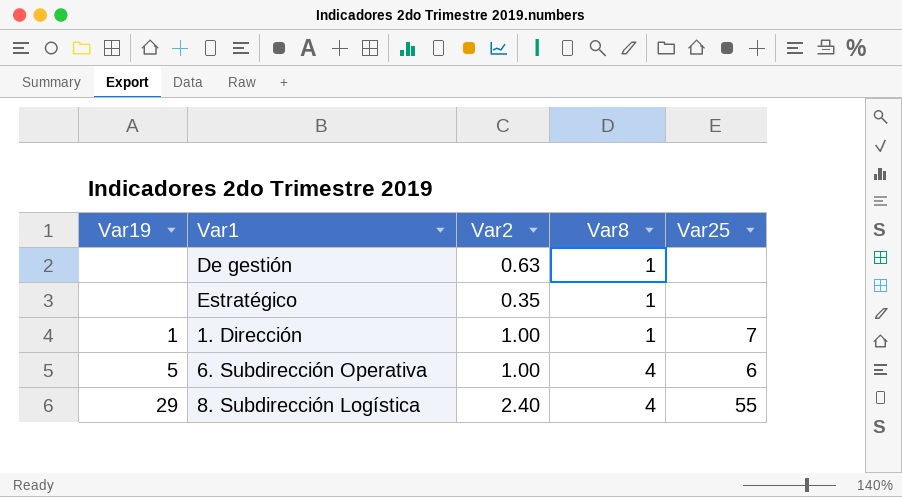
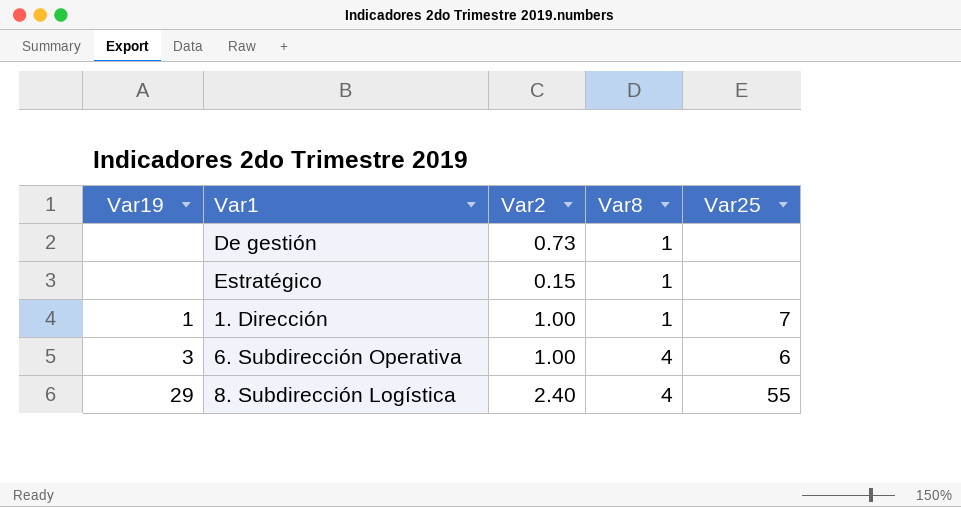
De gestión | Var2: 0.63 -> 0.73
Estratégico | Var2: 0.35 -> 0.15
6. Subdirección Operativa | Var19: 5 -> 3

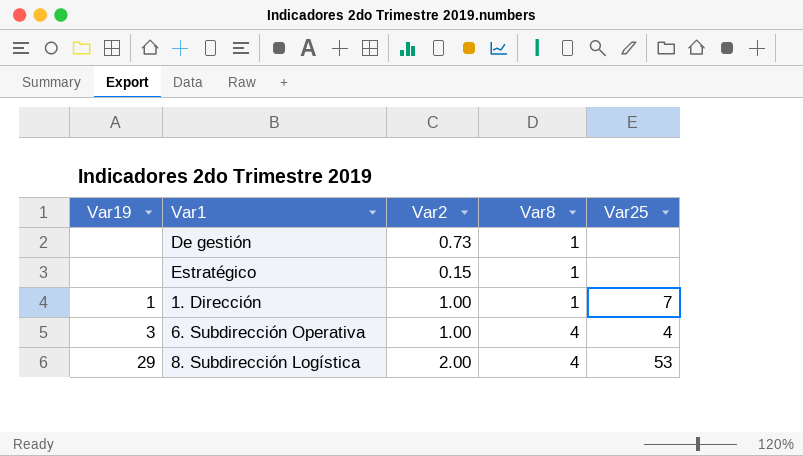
6. Subdirección Operativa | Var25: 6 -> 4
8. Subdirección Logística | Var2: 2.40 -> 2.00
8. Subdirección Logística | Var25: 55 -> 53

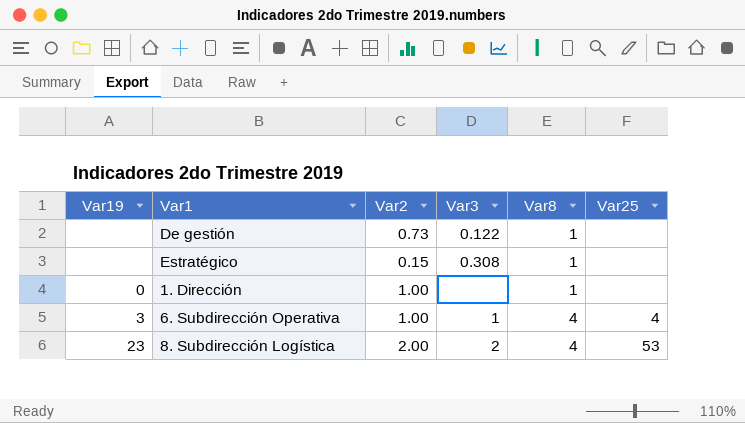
column Var3 | position: none -> 4
1. Dirección | Var19: 1 -> 0
1. Dirección | Var25: 7 -> none
8. Subdirección Logística | Var19: 29 -> 23

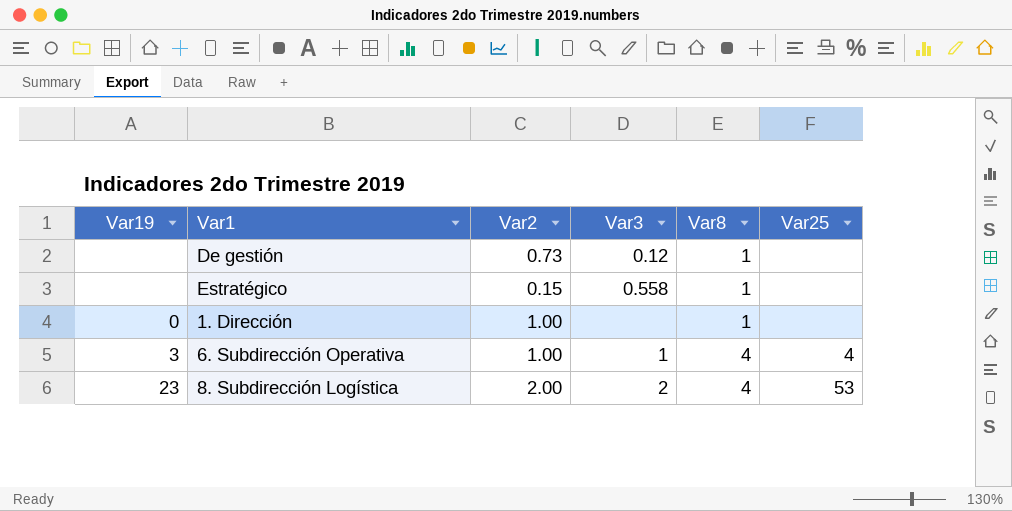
De gestión | Var3: 0.122 -> 0.12
Estratégico | Var3: 0.308 -> 0.558

